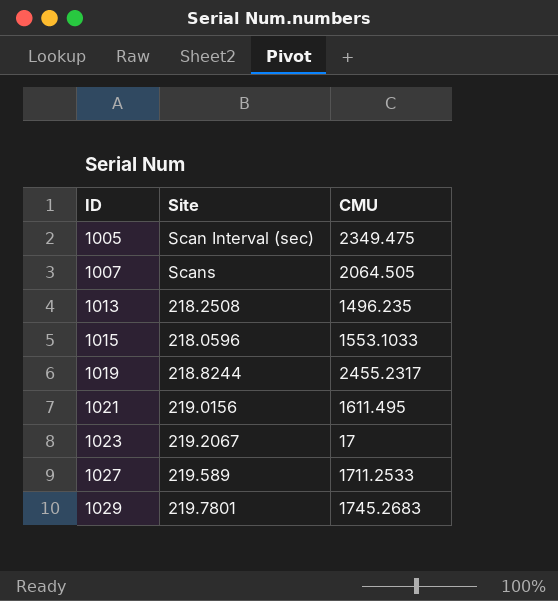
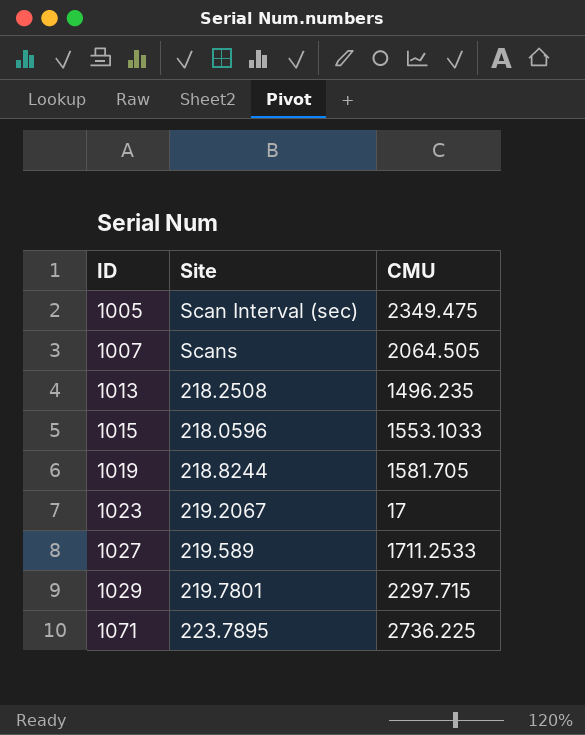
row 1021: 219.0156 | 1611.495 -> none
1019 | CMU: 2455.2317 -> 1581.705
1029 | CMU: 1745.2683 -> 2297.715
row 1071: none -> 223.7895 | 2736.225

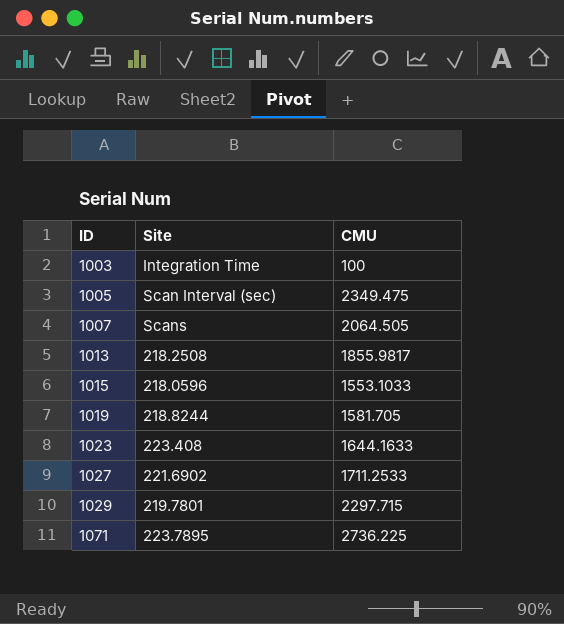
row 1003: none -> Integration Time | 100
1013 | CMU: 1496.235 -> 1855.9817
1023 | Site: 219.2067 -> 223.408
1023 | CMU: 17 -> 1644.1633
1027 | Site: 219.589 -> 221.6902

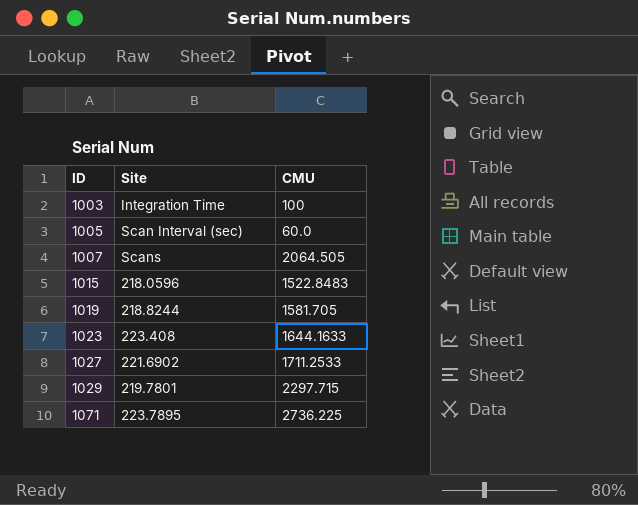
row 1013: 218.2508 | 1855.9817 -> none
1005 | CMU: 2349.475 -> 60.0
1015 | CMU: 1553.1033 -> 1522.8483

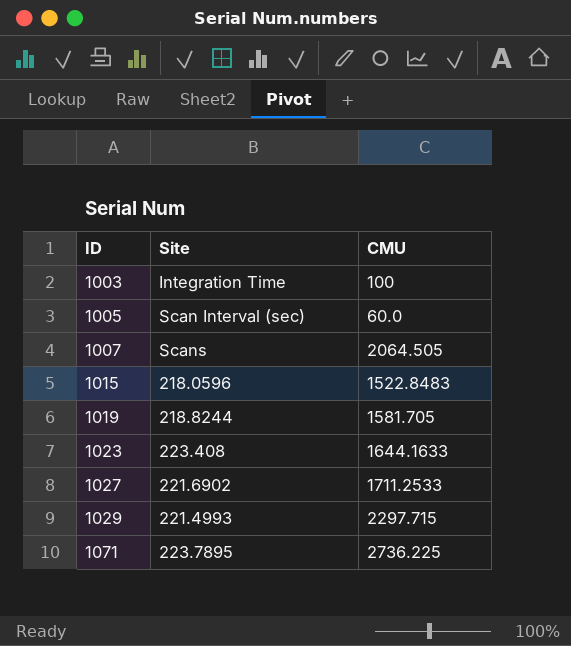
1029 | Site: 219.7801 -> 221.4993

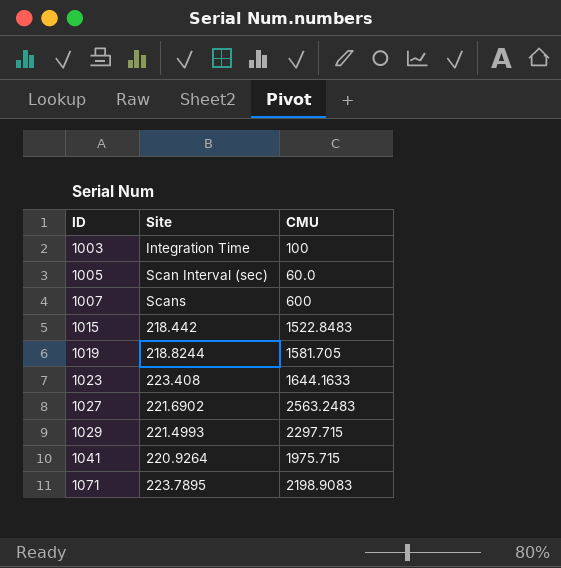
1007 | CMU: 2064.505 -> 600
1015 | Site: 218.0596 -> 218.442
1027 | CMU: 1711.2533 -> 2563.2483
row 1041: none -> 220.9264 | 1975.715
1071 | CMU: 2736.225 -> 2198.9083

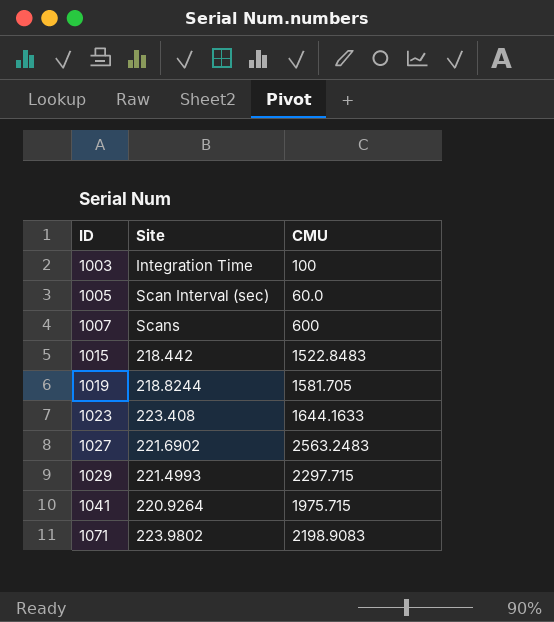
1071 | Site: 223.7895 -> 223.9802

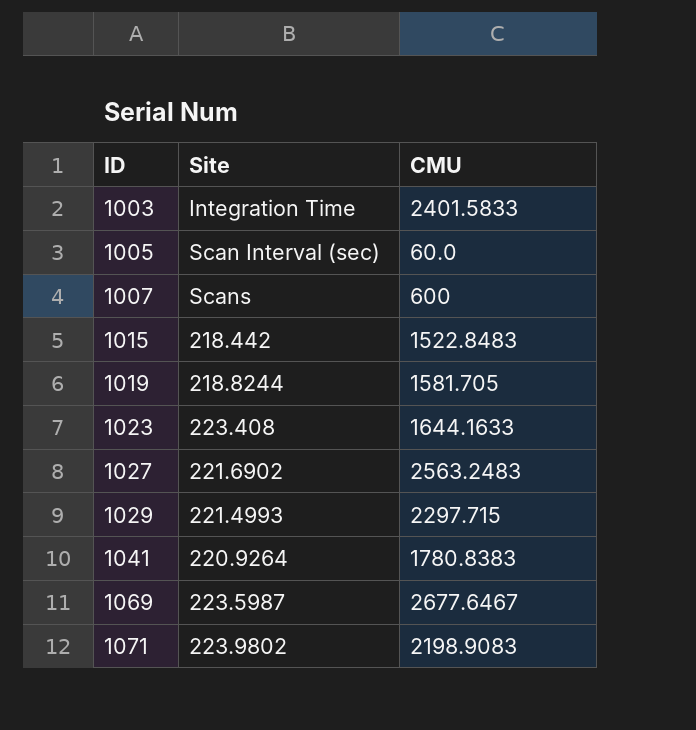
1003 | CMU: 100 -> 2401.5833
1041 | CMU: 1975.715 -> 1780.8383
row 1069: none -> 223.5987 | 2677.6467

